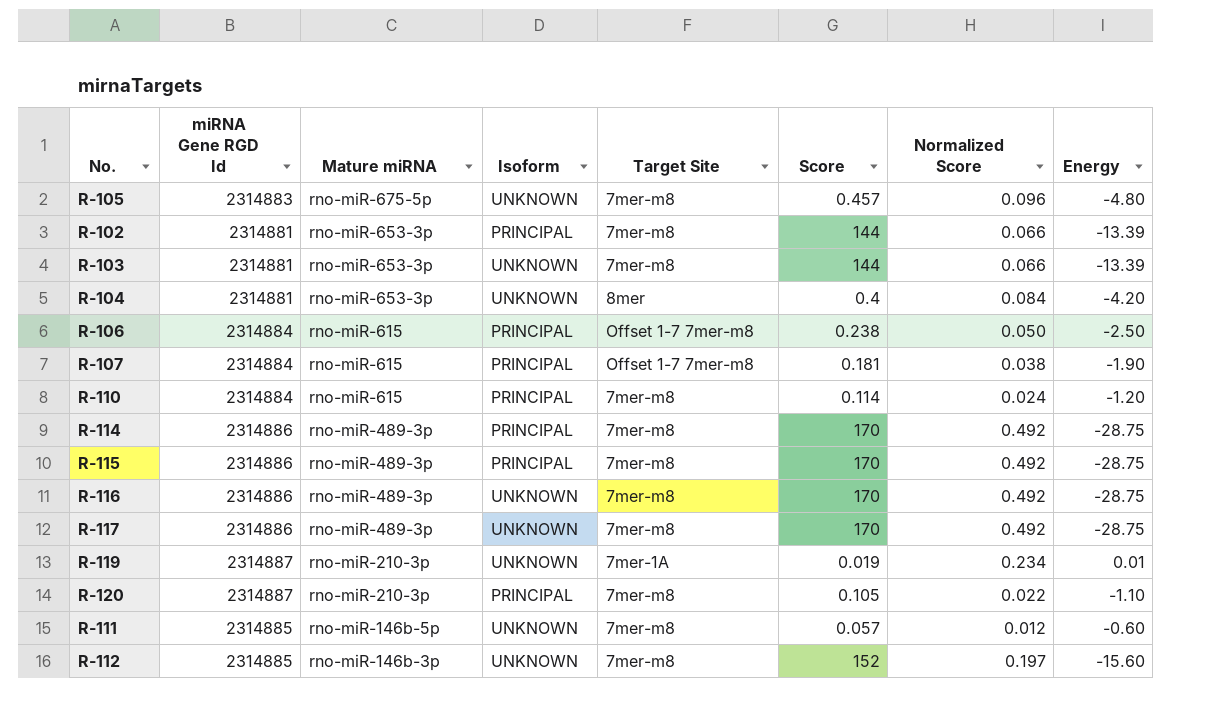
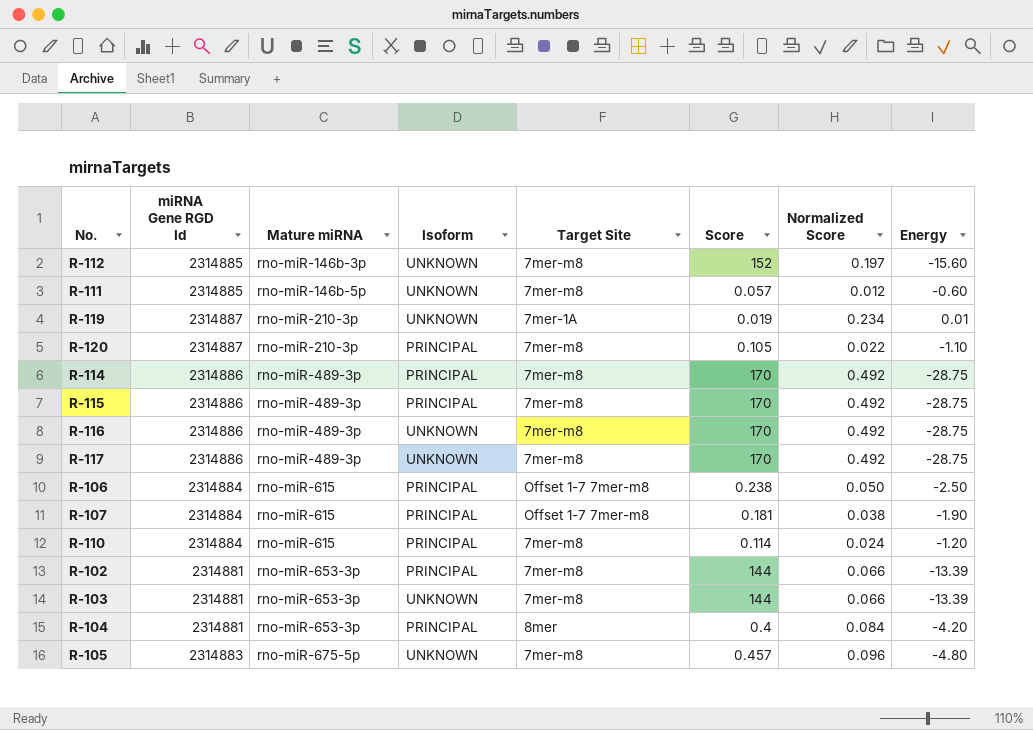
row order: Mature miRNA descending -> Mature miRNA ascending
R-104 | Isoform: UNKNOWN -> PRINCIPAL

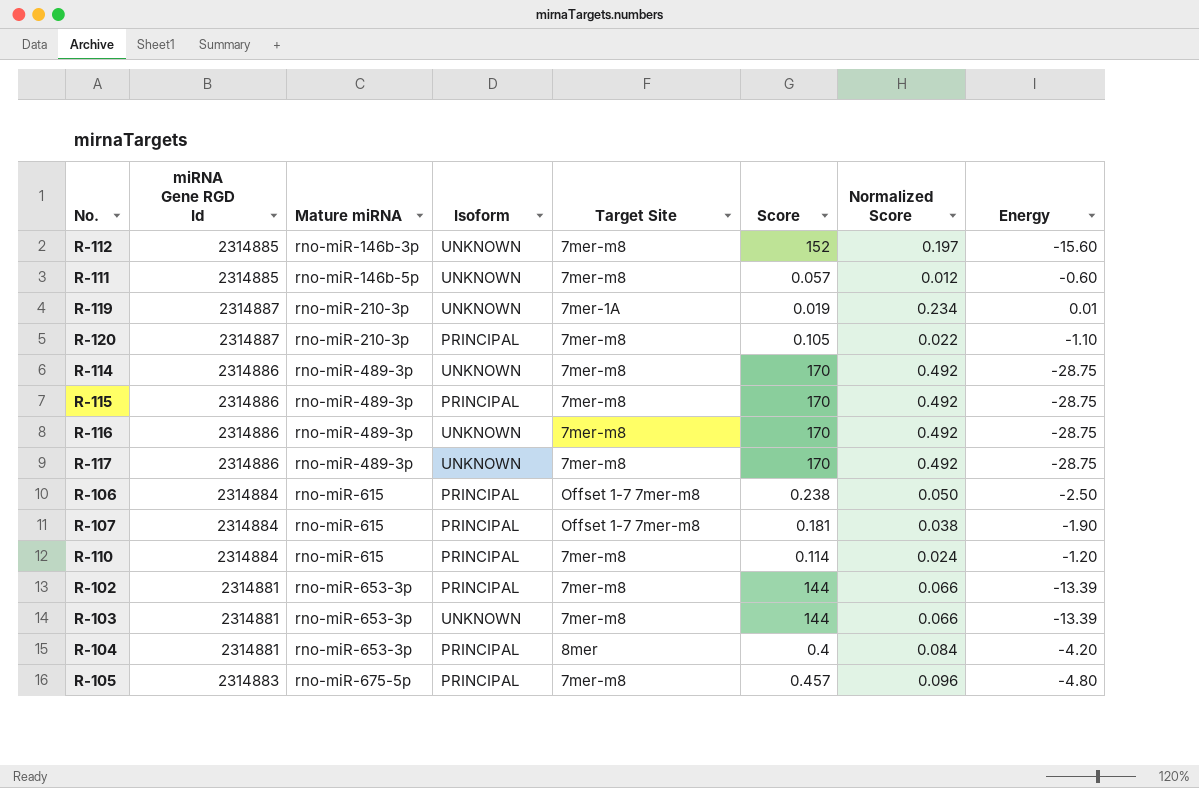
R-114 | Isoform: PRINCIPAL -> UNKNOWN
R-105 | Isoform: UNKNOWN -> PRINCIPAL

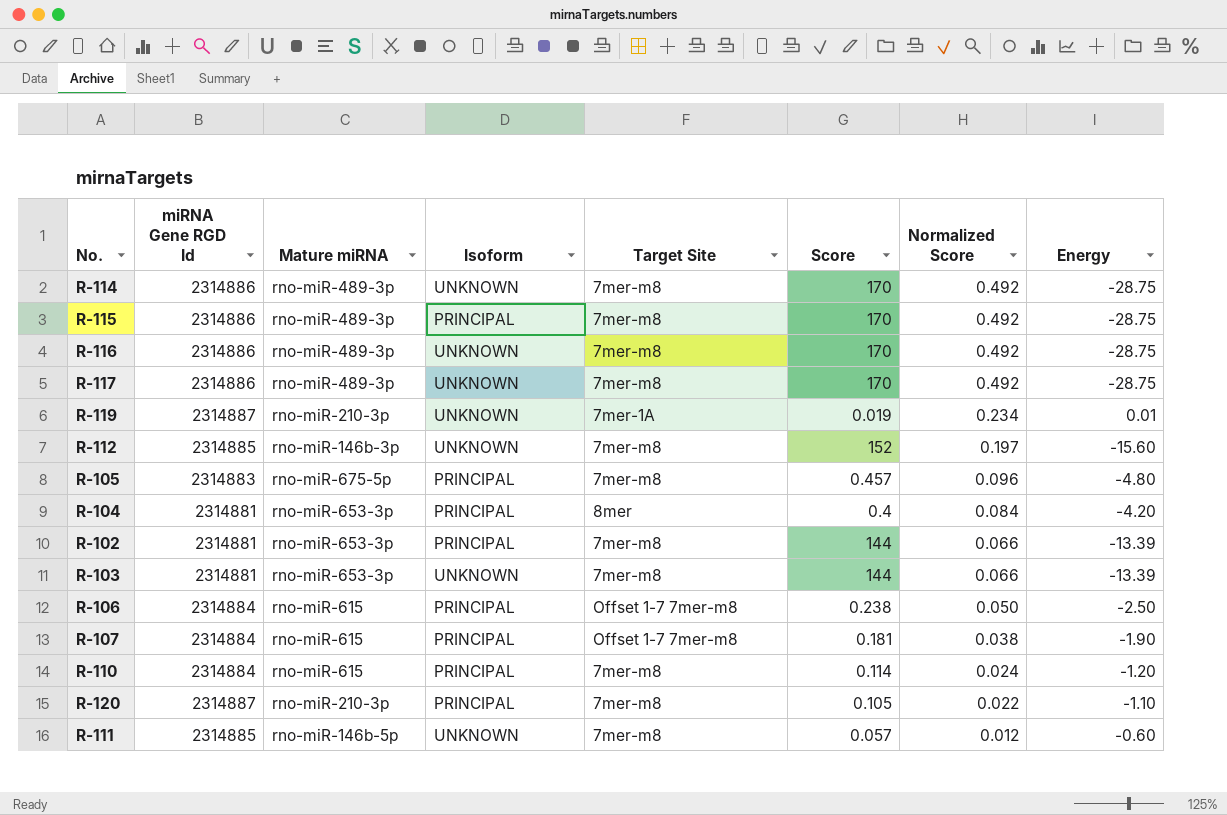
row order: Mature miRNA ascending -> Normalized Score descending

